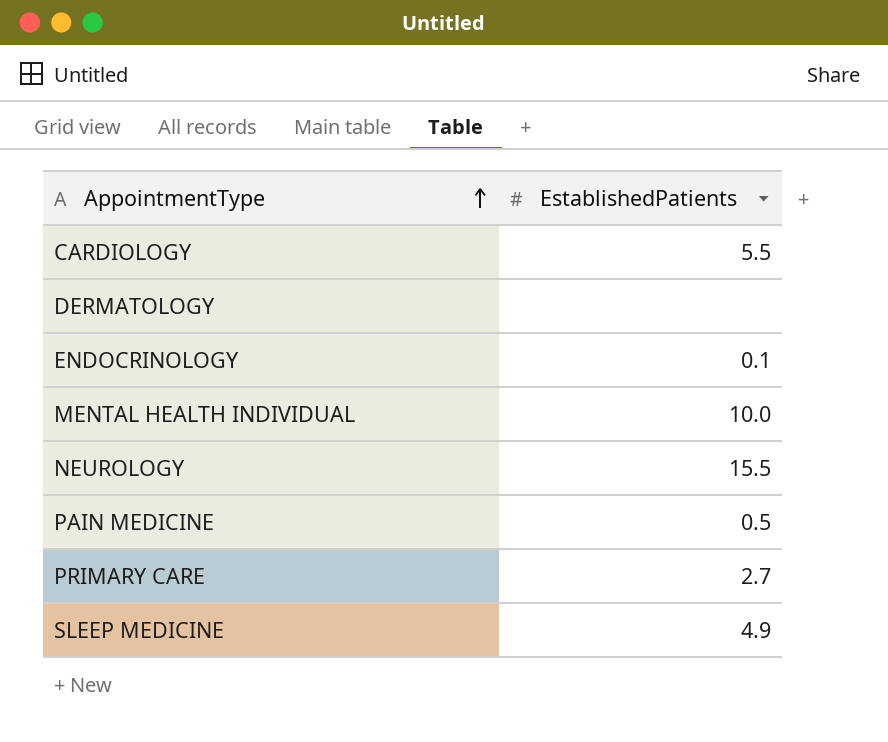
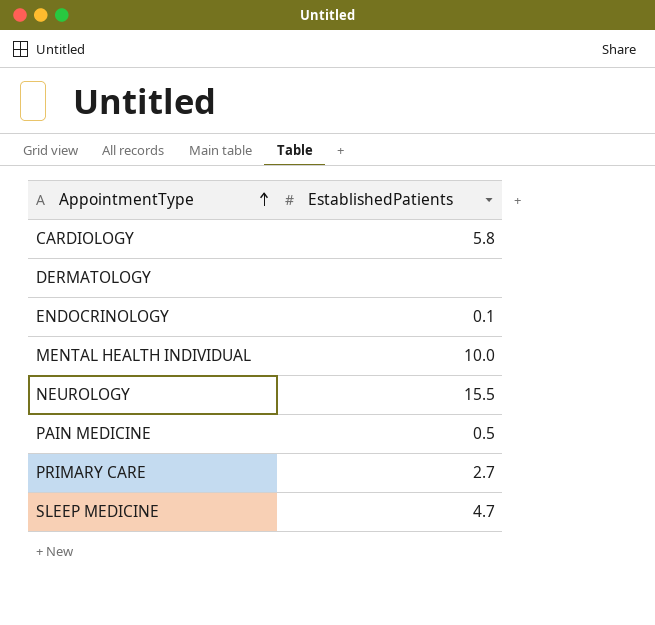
CARDIOLOGY | EstablishedPatients: 5.5 -> 5.8
SLEEP MEDICINE | EstablishedPatients: 4.9 -> 4.7

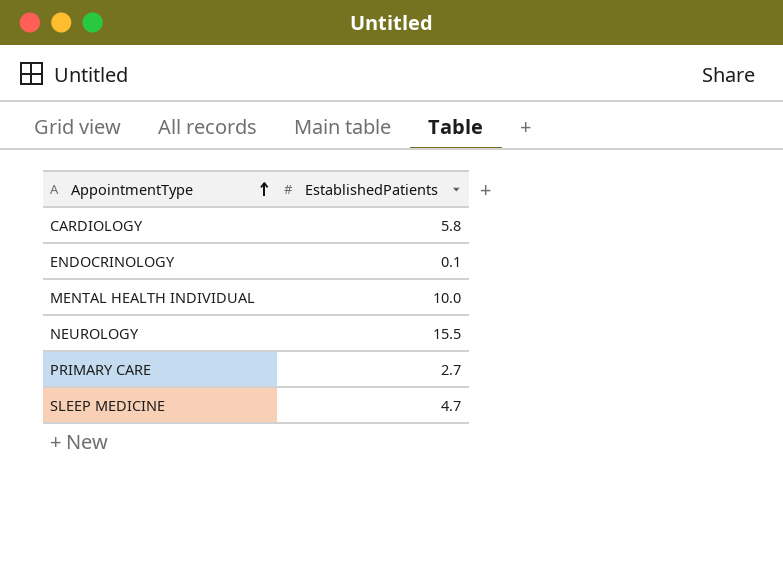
row DERMATOLOGY: none -> none
row PAIN MEDICINE: 0.5 -> none

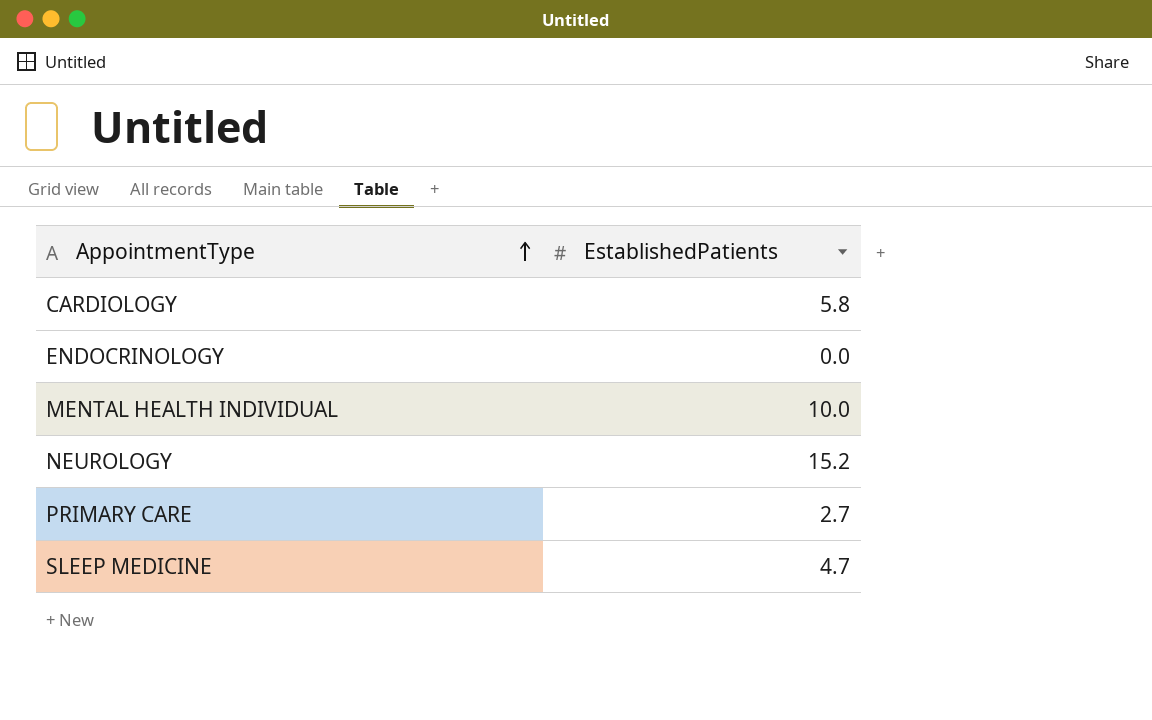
ENDOCRINOLOGY | EstablishedPatients: 0.1 -> 0.0
NEUROLOGY | EstablishedPatients: 15.5 -> 15.2

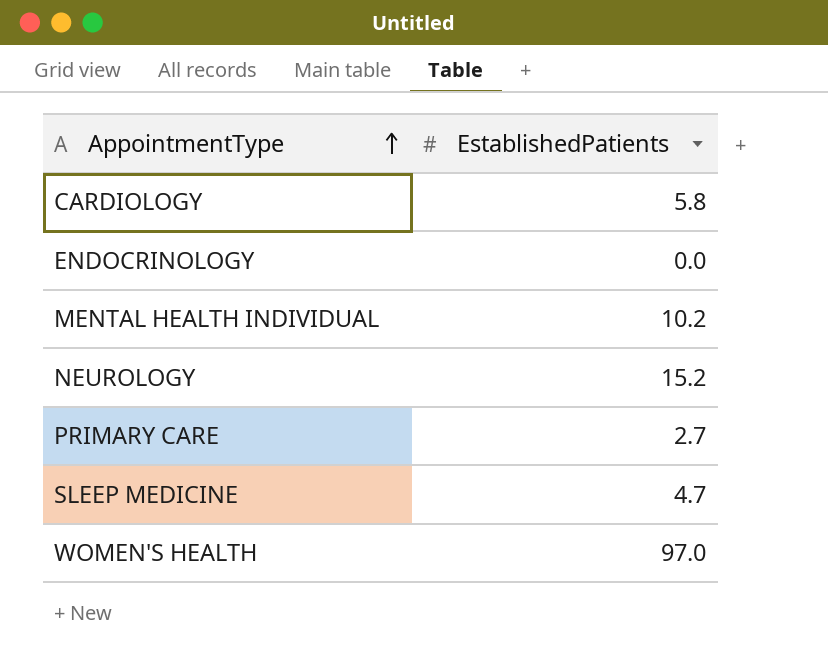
MENTAL HEALTH INDIVIDUAL | EstablishedPatients: 10.0 -> 10.2
row WOMEN'S HEALTH: none -> 97.0

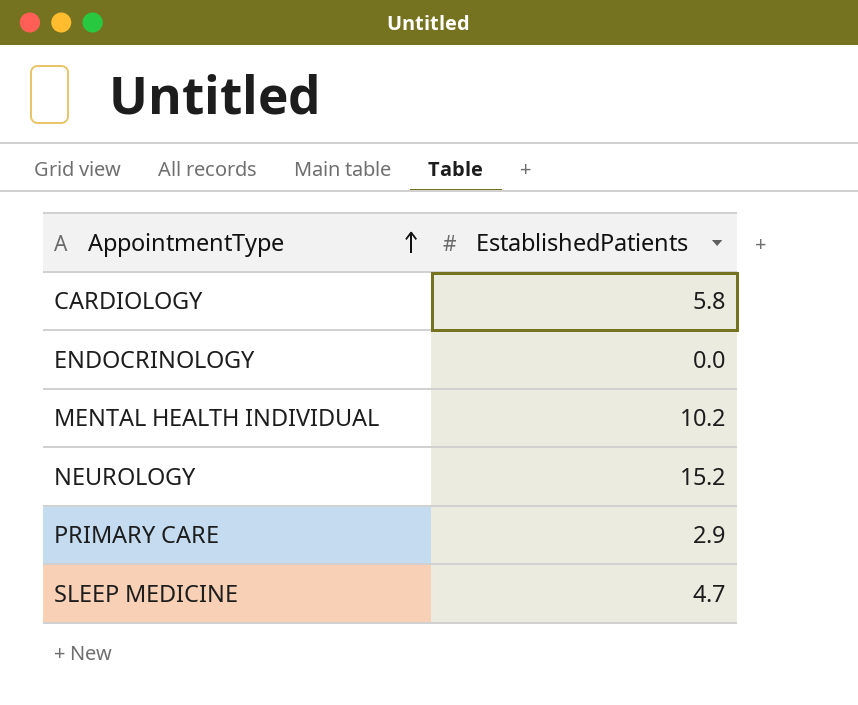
row WOMEN'S HEALTH: 97.0 -> none
PRIMARY CARE | EstablishedPatients: 2.7 -> 2.9

